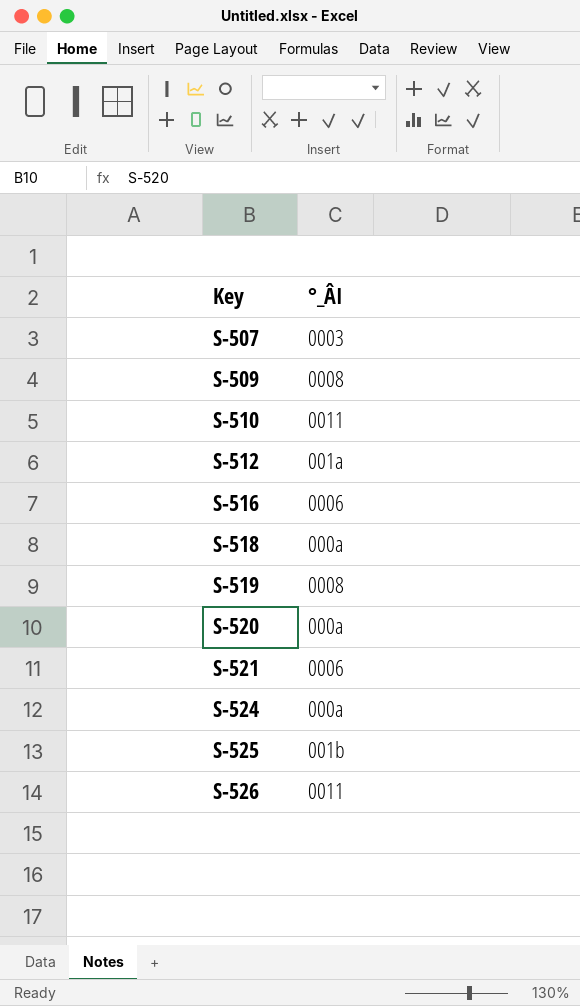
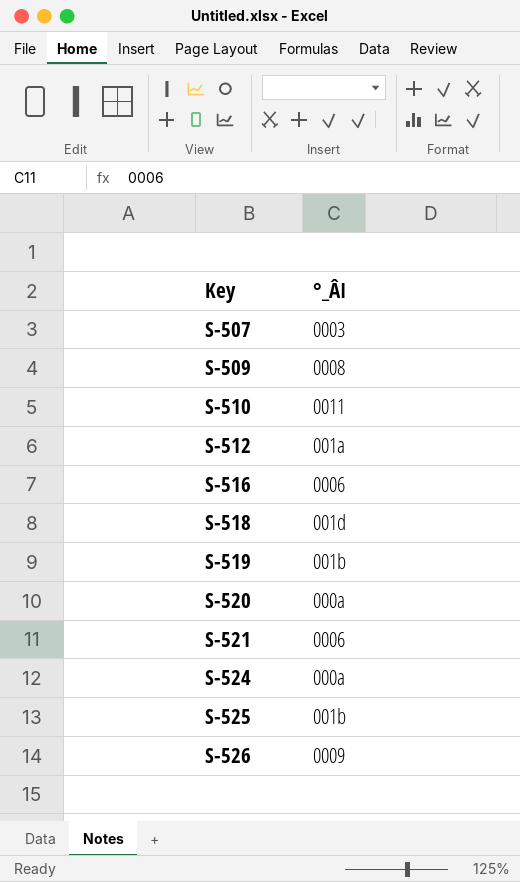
S-518 | °_ÂI: 000a -> 001d
S-519 | °_ÂI: 0008 -> 001b
S-526 | °_ÂI: 0011 -> 0009

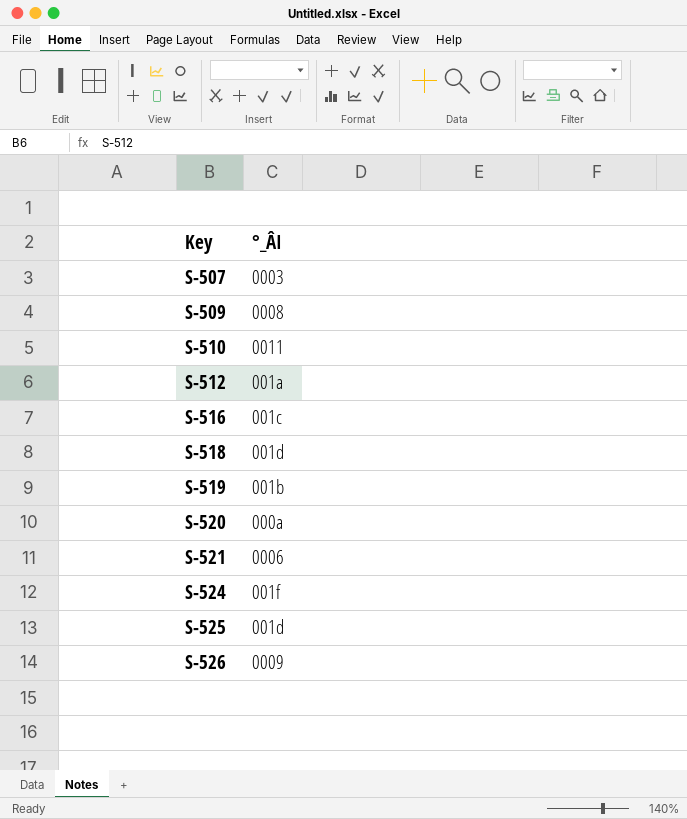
S-516 | °_ÂI: 0006 -> 001c
S-524 | °_ÂI: 000a -> 001f
S-525 | °_ÂI: 001b -> 001d

